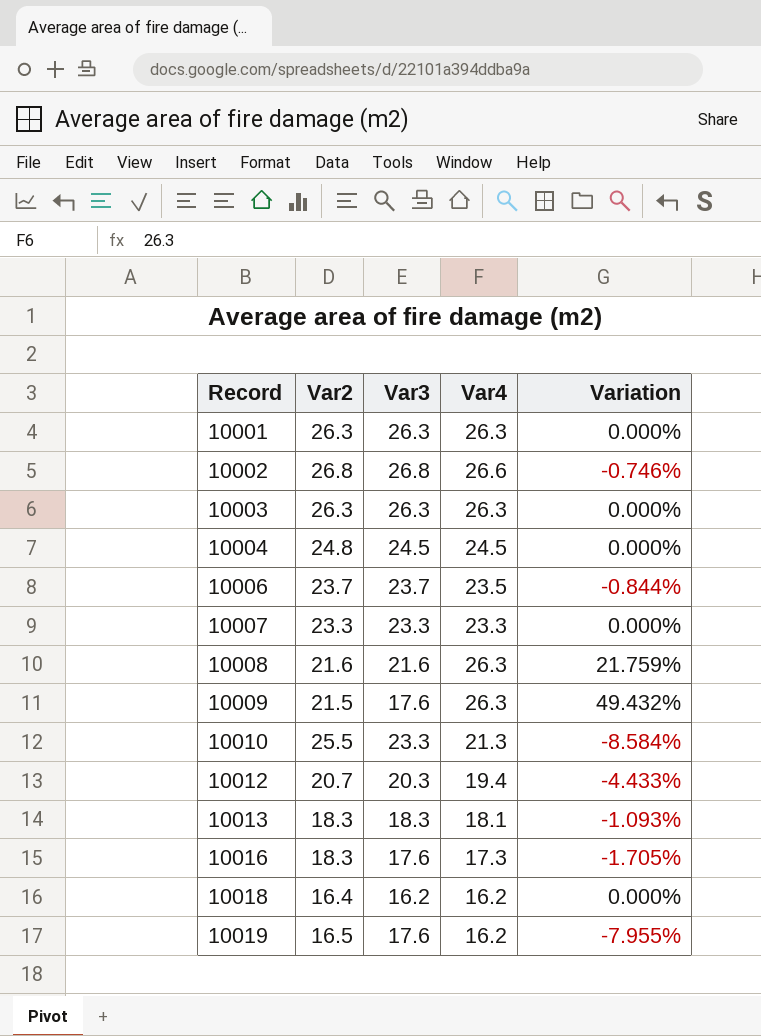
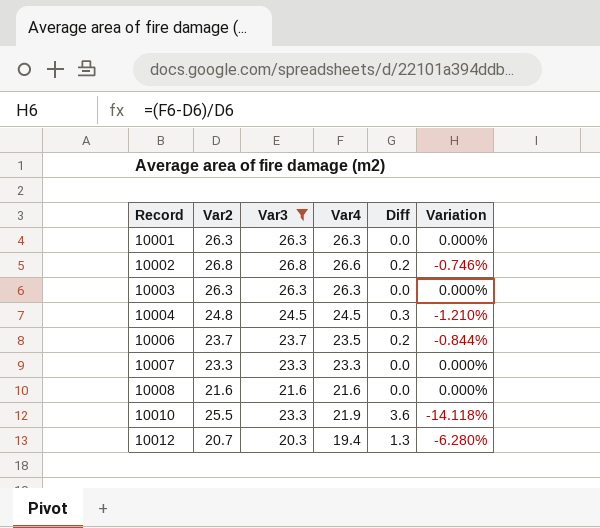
filter: none -> Var3 >= 20.3
column Diff | formula: none -> [Var2] - [Var4]
column Variation | formula: ([Var4] - [Var3]) / [Var3] -> ([Var4] - [Var2]) / [Var2]
10008 | Var4: 26.3 -> 21.6
10010 | Var4: 21.3 -> 21.9

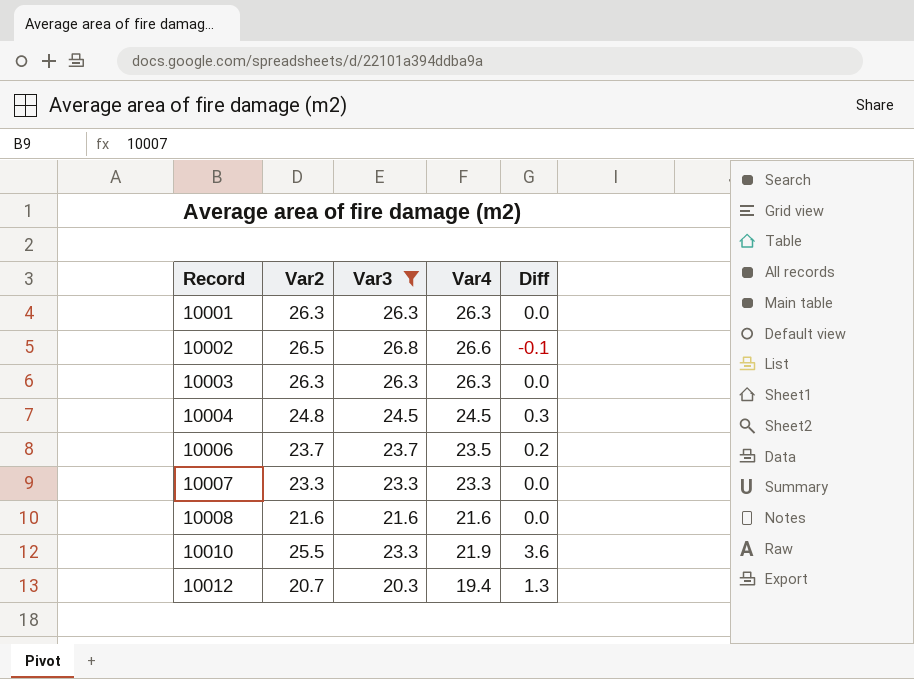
column Variation | formula: ([Var4] - [Var2]) / [Var2] -> none
10002 | Var2: 26.8 -> 26.5
10002 | Diff: 0.2 -> -0.1

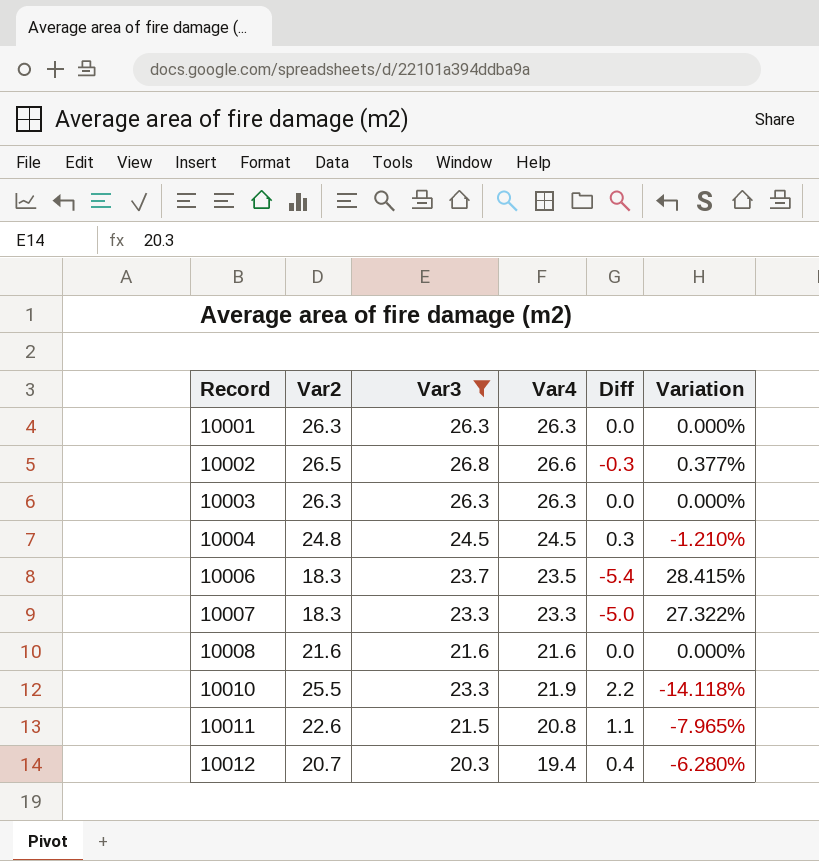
column Diff | formula: [Var2] - [Var4] -> [Var2] - [Var3]
column Variation | formula: none -> ([Var4] - [Var2]) / [Var2]
10006 | Var2: 23.7 -> 18.3
10007 | Var2: 23.3 -> 18.3
row 10011: none -> 22.6 | 21.5 | 20.8 | 1.1 | -7.965%

